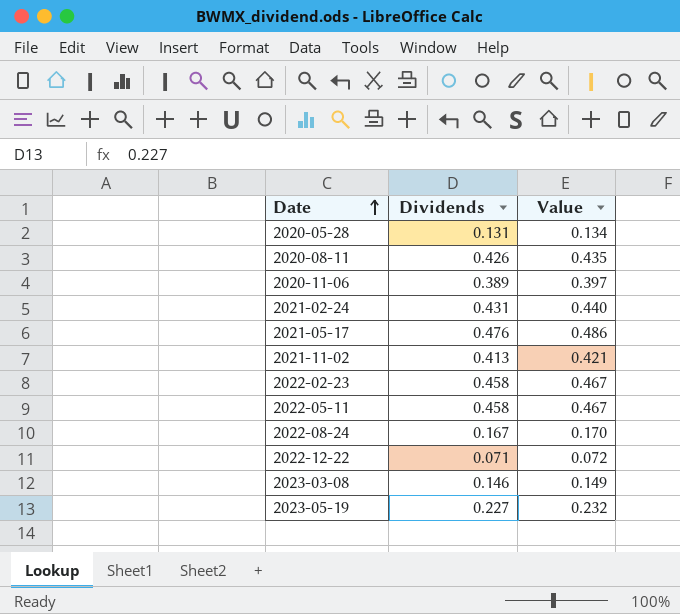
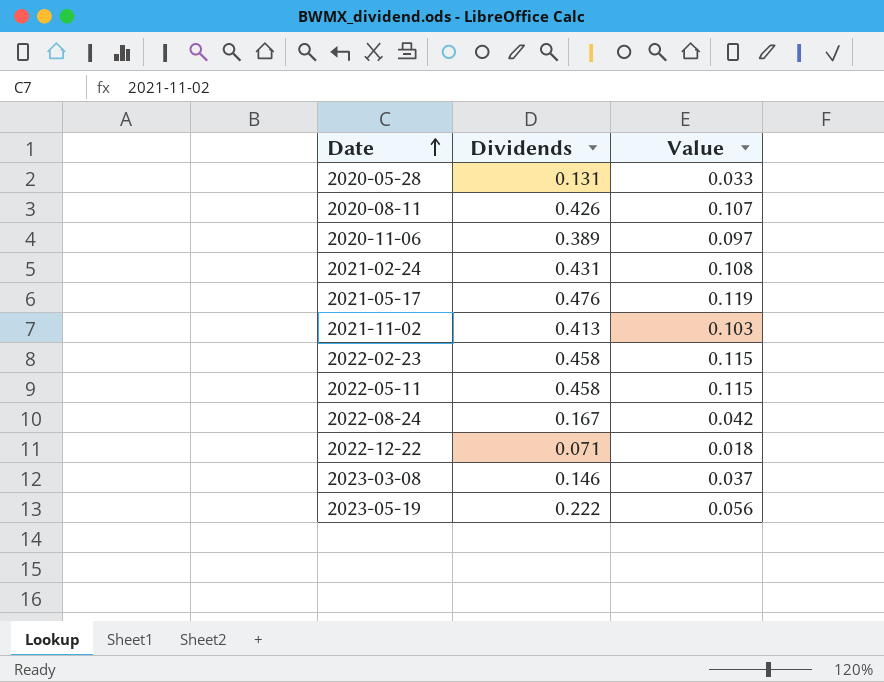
column Value | formula: [Dividends] * 1.02 -> [Dividends] * 0.25
2023-05-19 | Dividends: 0.227 -> 0.222

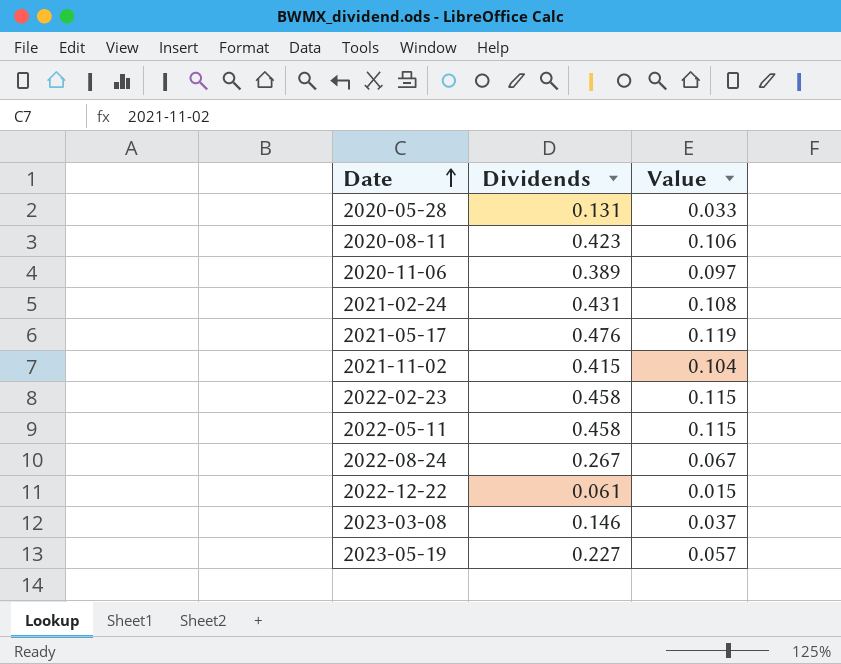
2020-08-11 | Dividends: 0.426 -> 0.423
2020-08-11 | Value: 0.107 -> 0.106
2021-11-02 | Dividends: 0.413 -> 0.415
2021-11-02 | Value: 0.103 -> 0.104
2022-08-24 | Dividends: 0.167 -> 0.267
2022-08-24 | Value: 0.042 -> 0.067
2022-12-22 | Dividends: 0.071 -> 0.061
2022-12-22 | Value: 0.018 -> 0.015
2023-05-19 | Dividends: 0.222 -> 0.227
2023-05-19 | Value: 0.056 -> 0.057

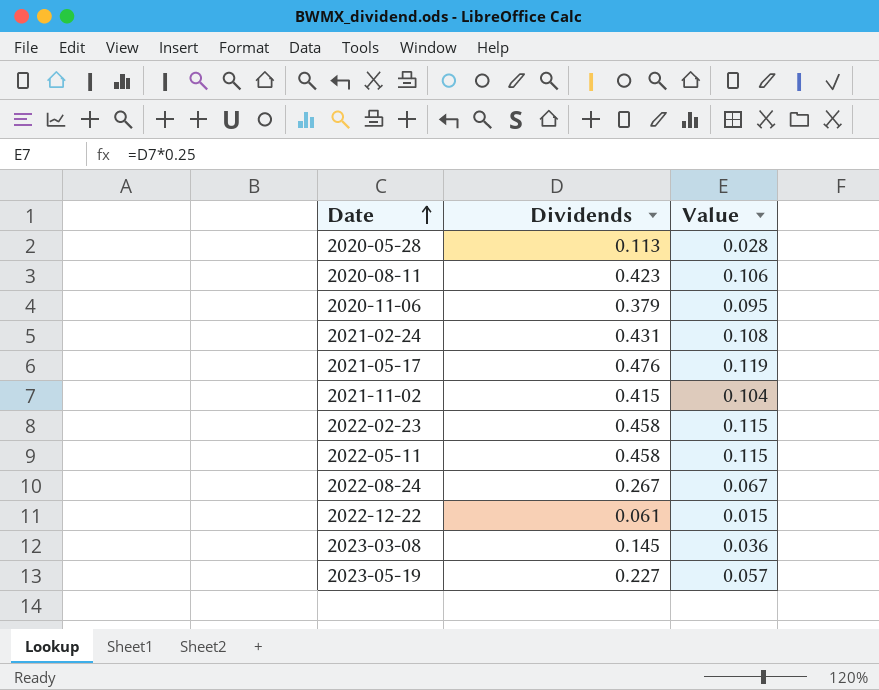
2020-05-28 | Dividends: 0.131 -> 0.113
2020-05-28 | Value: 0.033 -> 0.028
2020-11-06 | Dividends: 0.389 -> 0.379
2020-11-06 | Value: 0.097 -> 0.095
2023-03-08 | Dividends: 0.146 -> 0.145
2023-03-08 | Value: 0.037 -> 0.036

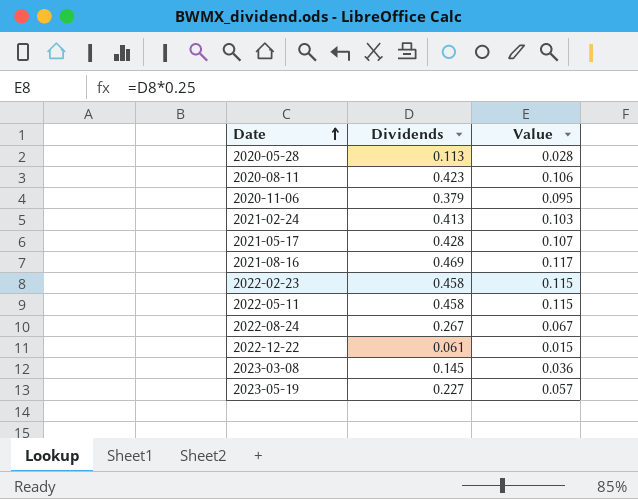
row 2021-11-02: 0.415 | 0.104 -> none
2021-02-24 | Dividends: 0.431 -> 0.413
2021-02-24 | Value: 0.108 -> 0.103
2021-05-17 | Dividends: 0.476 -> 0.428
2021-05-17 | Value: 0.119 -> 0.107
row 2021-08-16: none -> 0.469 | 0.117

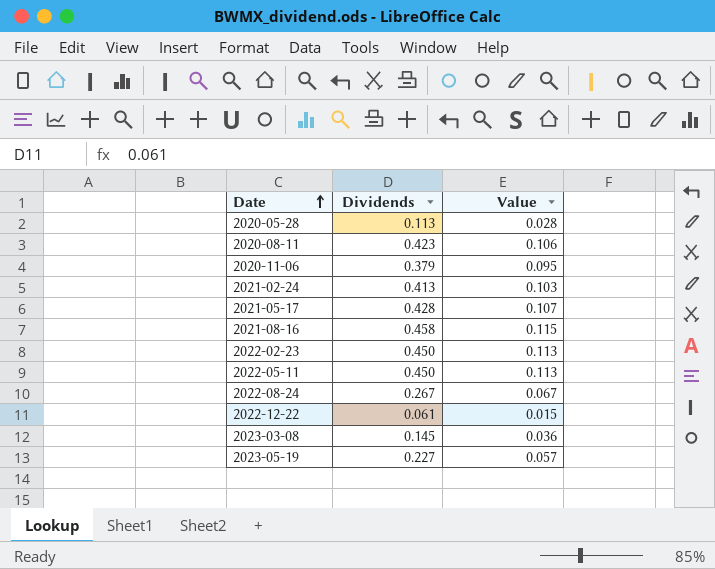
2021-08-16 | Dividends: 0.469 -> 0.458
2021-08-16 | Value: 0.117 -> 0.115
2022-02-23 | Dividends: 0.458 -> 0.450
2022-02-23 | Value: 0.115 -> 0.113
2022-05-11 | Dividends: 0.458 -> 0.450
2022-05-11 | Value: 0.115 -> 0.113

